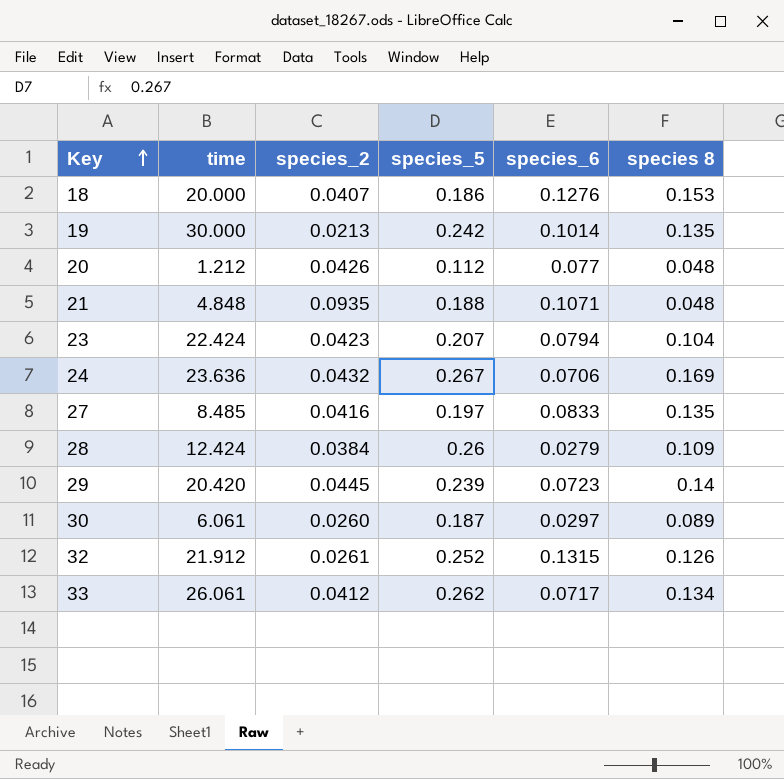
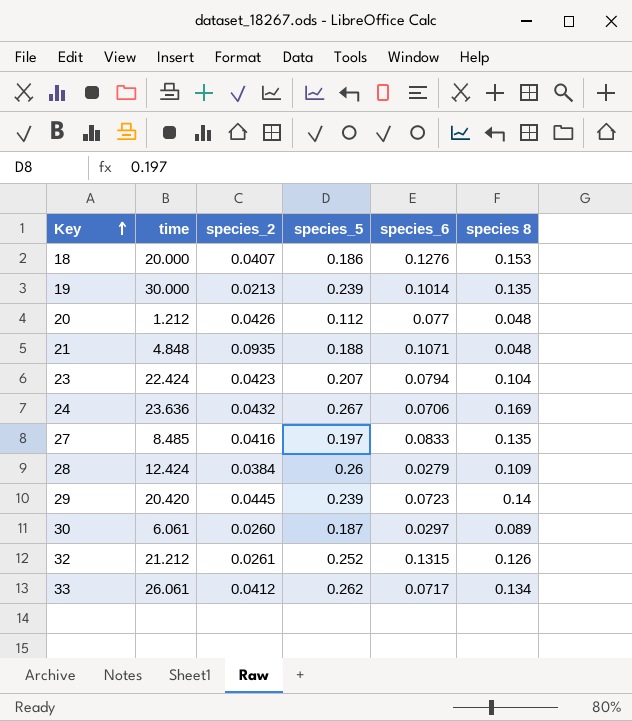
19 | species_5: 0.242 -> 0.239
32 | time: 21.912 -> 21.212

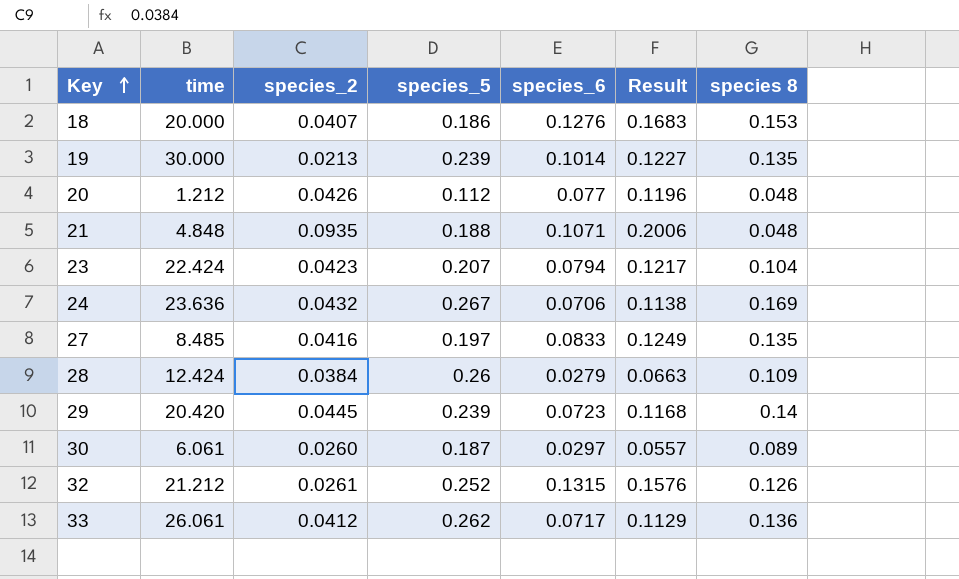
column Result | formula: none -> [species_2] + [species_6]
33 | species 8: 0.134 -> 0.136

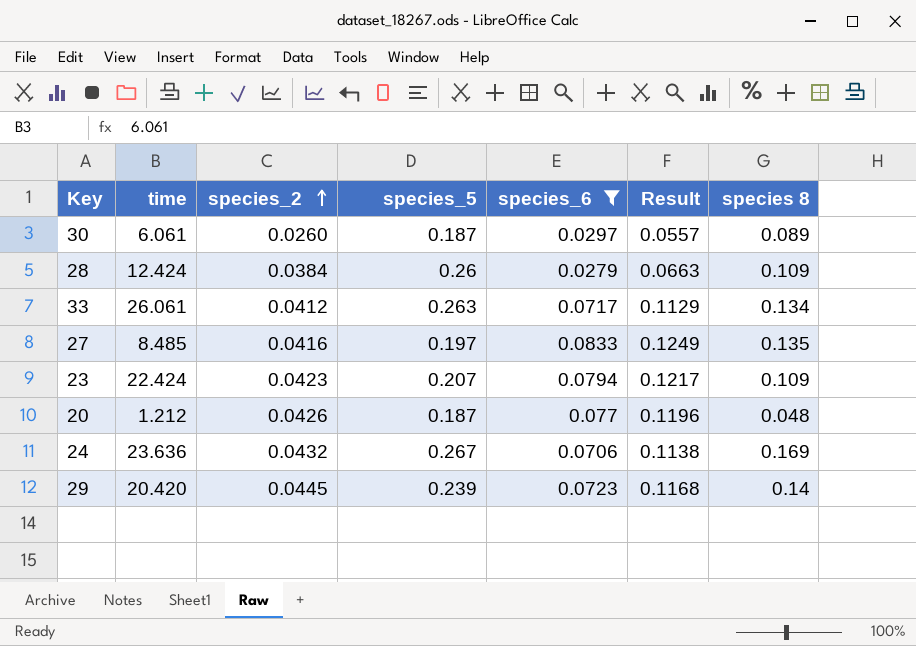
filter: none -> species_6 <= 0.0833
row order: Key ascending -> species_2 ascending
33 | species_5: 0.262 -> 0.263
33 | species 8: 0.136 -> 0.134
23 | species 8: 0.104 -> 0.109
20 | species_5: 0.112 -> 0.187

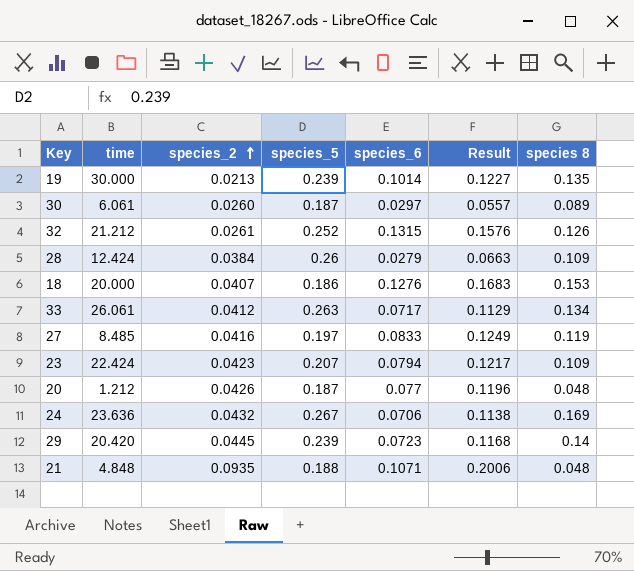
filter: species_6 <= 0.0833 -> none
27 | species 8: 0.135 -> 0.119

